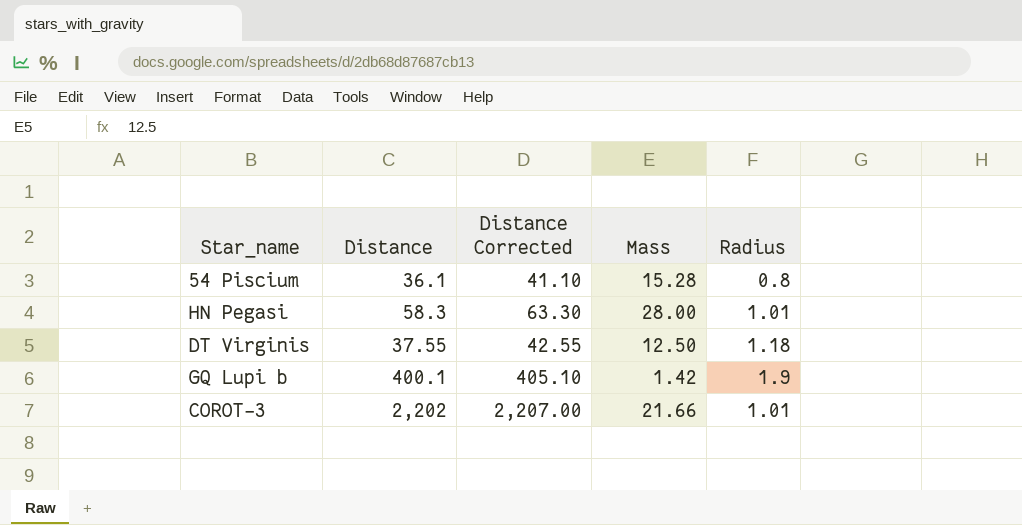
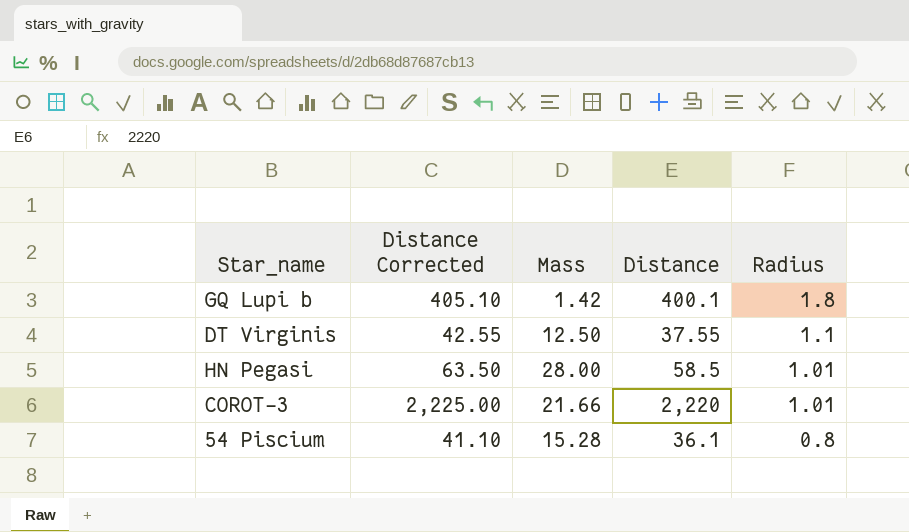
row order: none -> Radius descending
column Distance | position: 2 -> 4
GQ Lupi b | Radius: 1.9 -> 1.8
DT Virginis | Radius: 1.18 -> 1.1
HN Pegasi | Distance Corrected: 63.30 -> 63.50
HN Pegasi | Distance: 58.3 -> 58.5
COROT-3 | Distance Corrected: 2,207.00 -> 2,225.00
COROT-3 | Distance: 2,202 -> 2,220

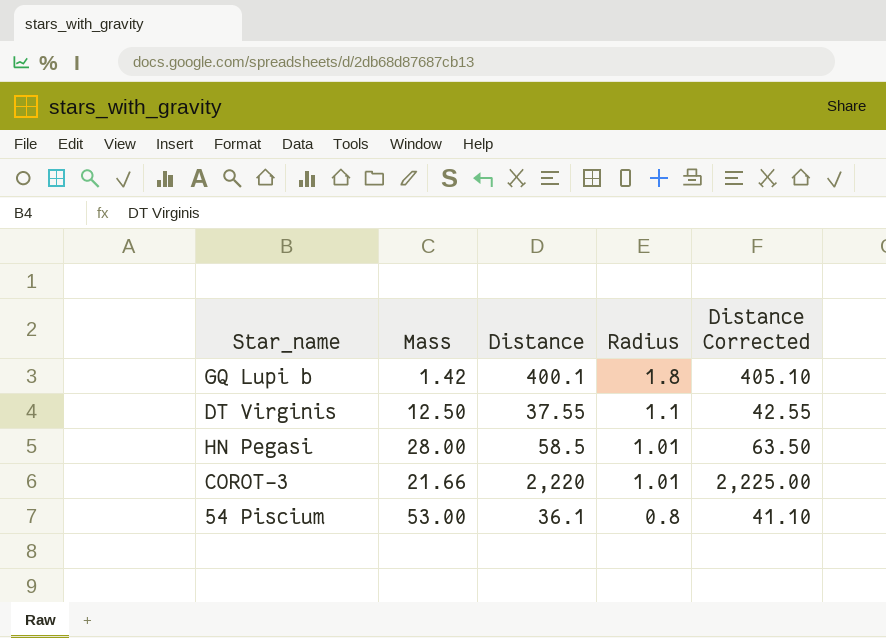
column Distance Corrected | position: 2 -> 5
54 Piscium | Mass: 15.28 -> 53.00

